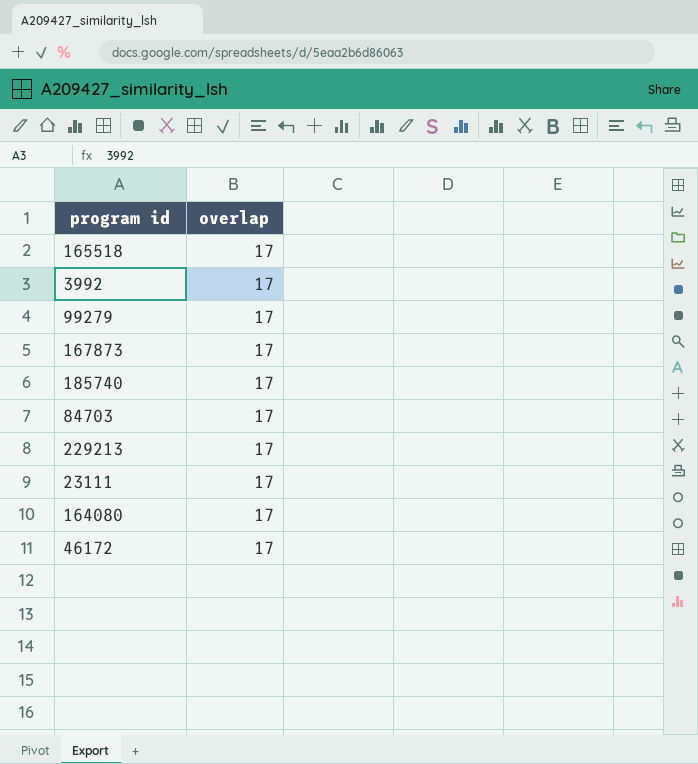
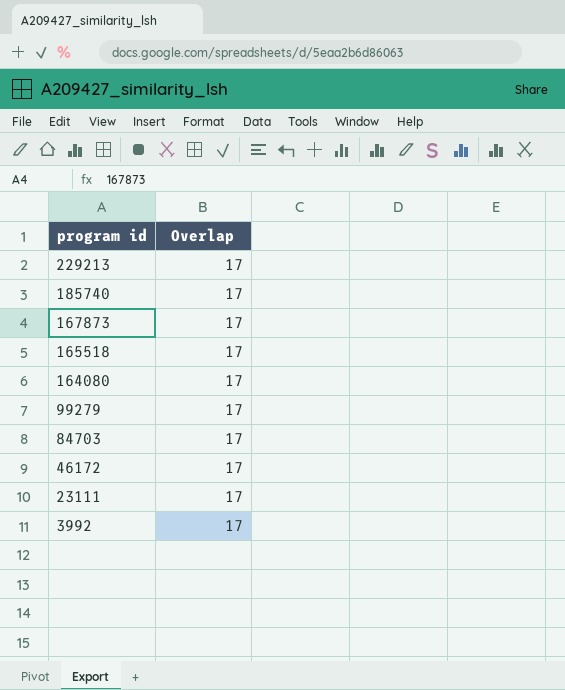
row order: none -> program id descending
column name: overlap -> Overlap

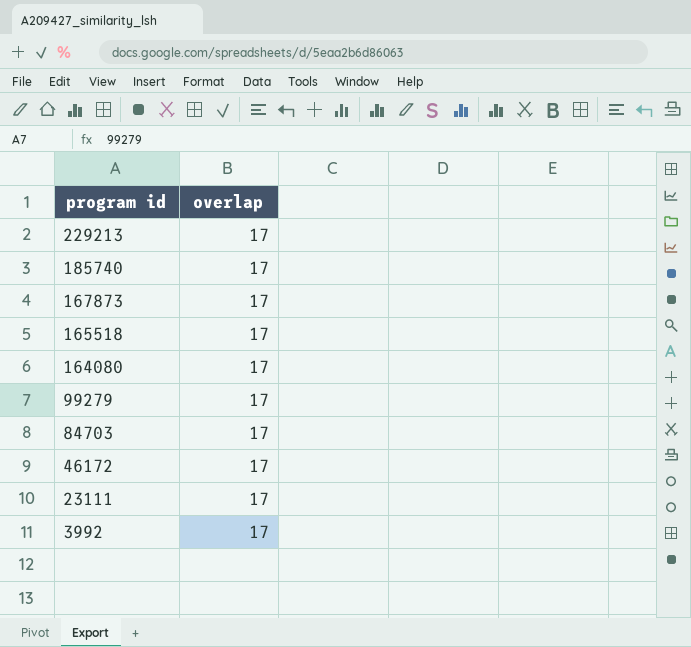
column name: Overlap -> overlap

